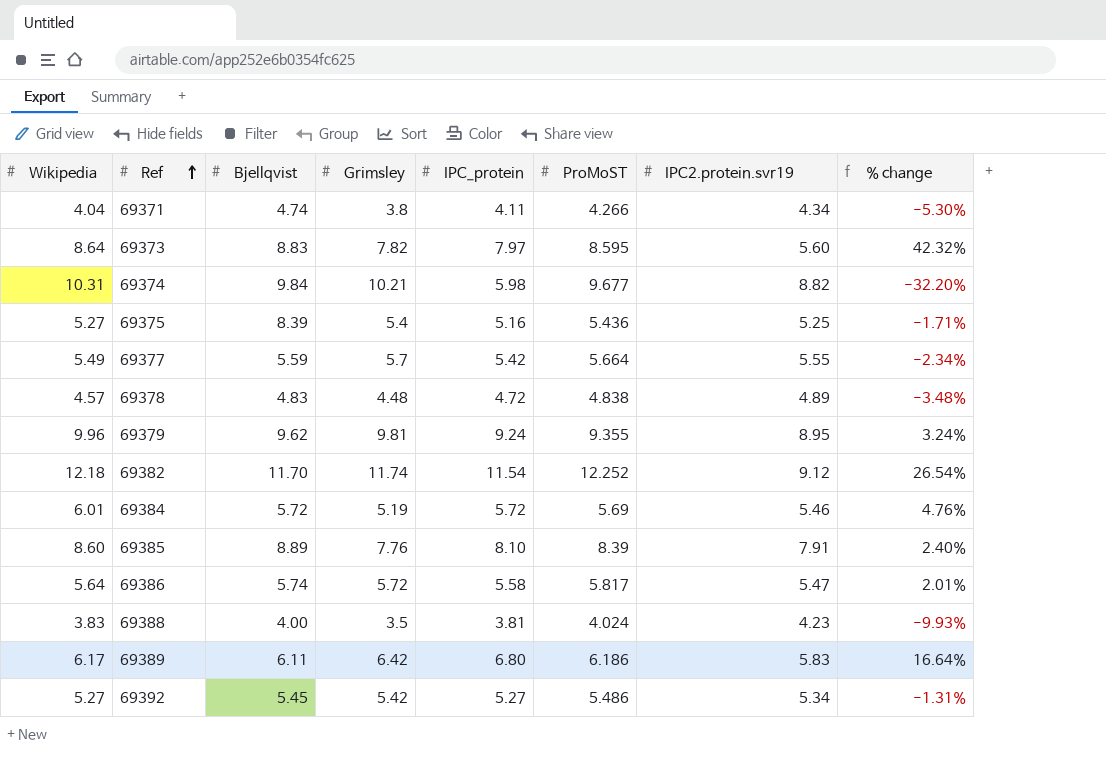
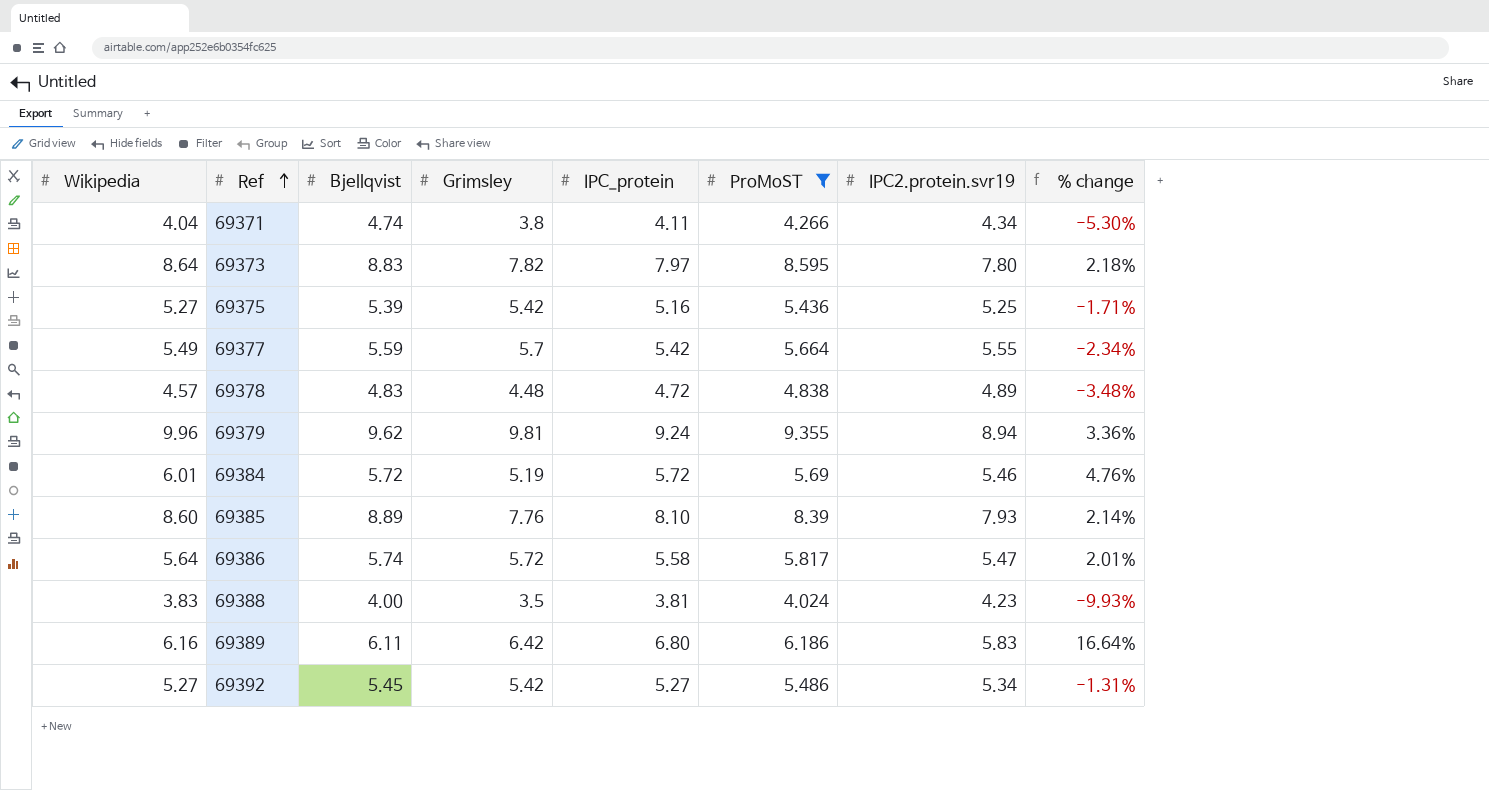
filter: none -> ProMoST <= 9.355
69373 | IPC2.protein.svr19: 5.60 -> 7.80
69373 | % change: 42.32% -> 2.18%
69375 | Bjellqvist: 8.39 -> 5.39
69375 | Grimsley: 5.4 -> 5.42
69379 | IPC2.protein.svr19: 8.95 -> 8.94
69379 | % change: 3.24% -> 3.36%
69385 | IPC2.protein.svr19: 7.91 -> 7.93
69385 | % change: 2.40% -> 2.14%
69389 | Wikipedia: 6.17 -> 6.16

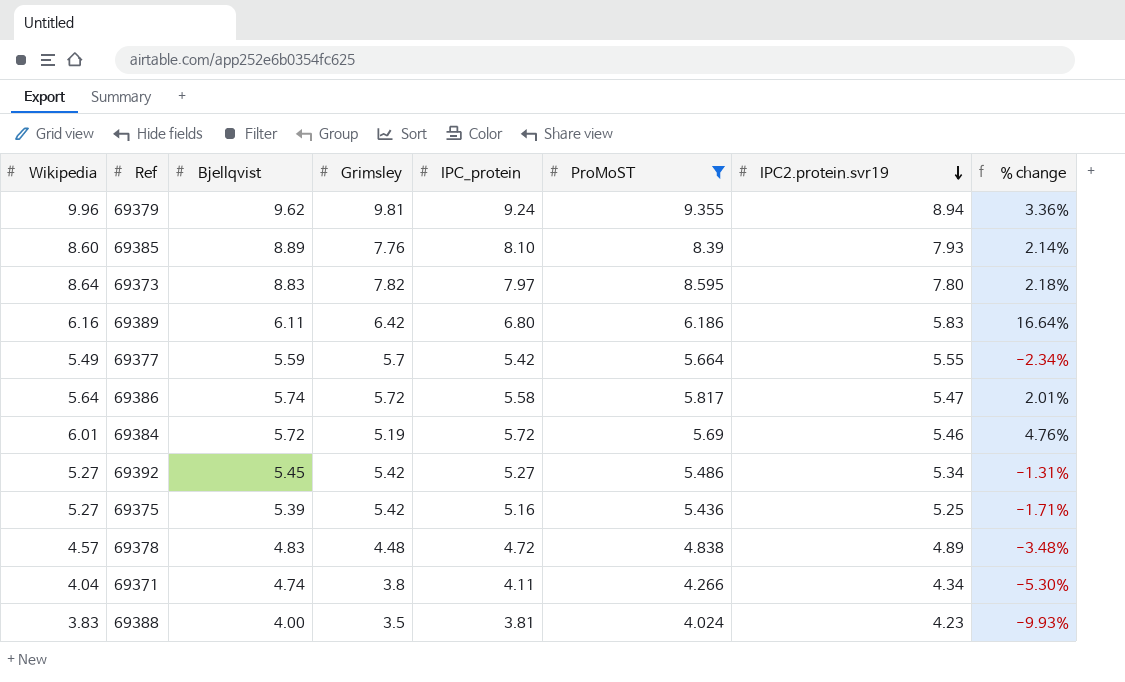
row order: Ref ascending -> IPC2.protein.svr19 descending

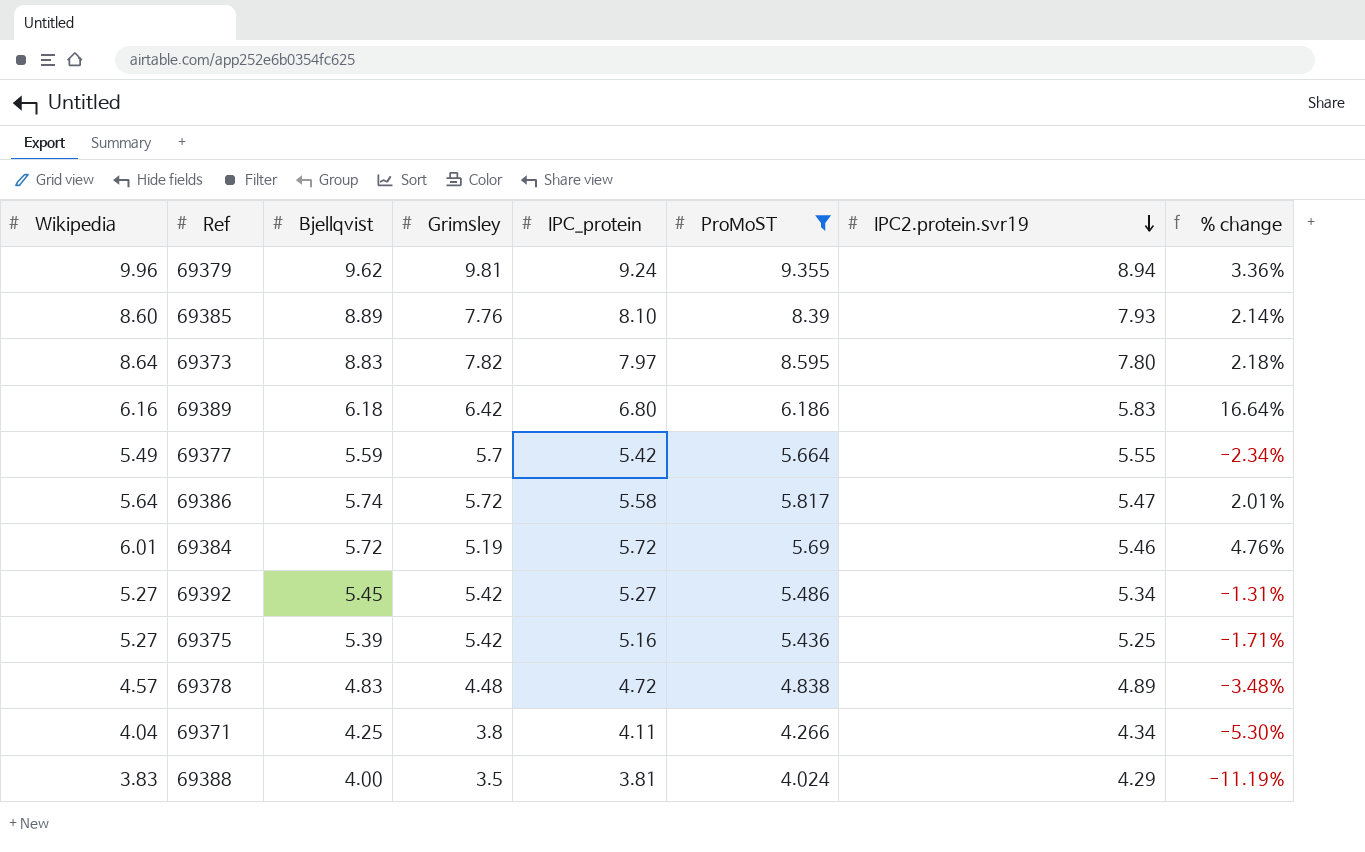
69389 | Bjellqvist: 6.11 -> 6.18
69371 | Bjellqvist: 4.74 -> 4.25
69388 | IPC2.protein.svr19: 4.23 -> 4.29
69388 | % change: -9.93% -> -11.19%

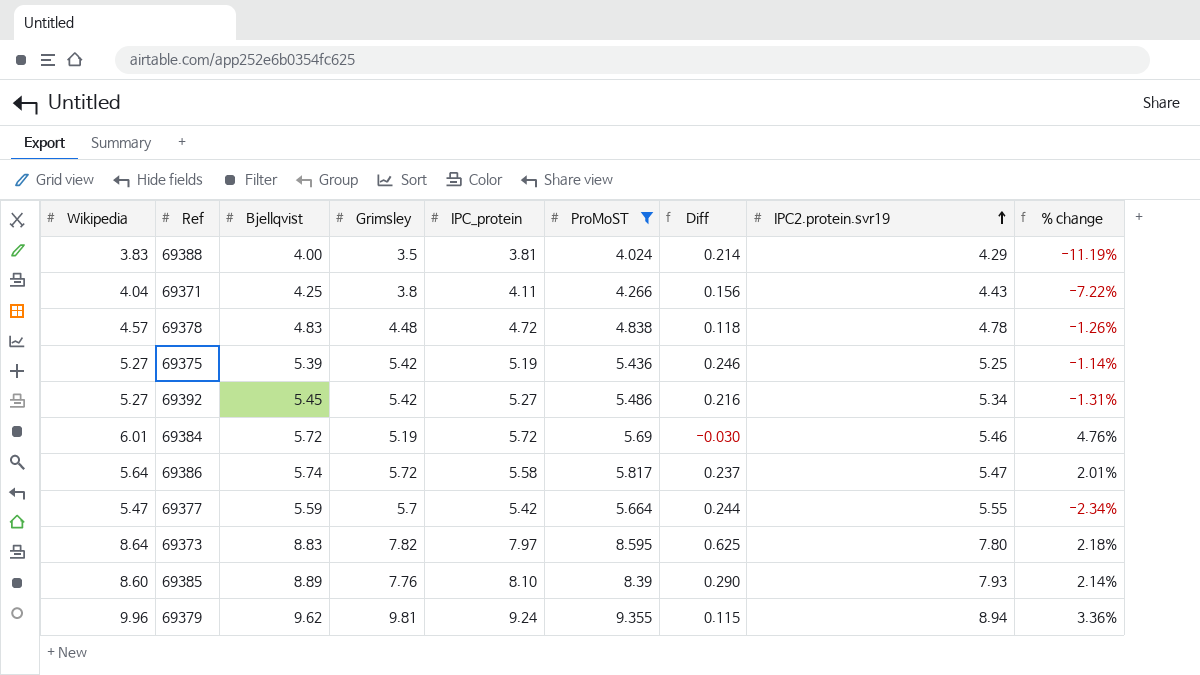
row order: IPC2.protein.svr19 descending -> IPC2.protein.svr19 ascending
column Diff | formula: none -> [ProMoST] - [IPC_protein]
row 69389: 6.16 | 6.18 | 6.42 | 6.80 | 6.186 | 5.83 | 16.64% -> none
69371 | IPC2.protein.svr19: 4.34 -> 4.43
69371 | % change: -5.30% -> -7.22%
69378 | IPC2.protein.svr19: 4.89 -> 4.78
69378 | % change: -3.48% -> -1.26%
69375 | IPC_protein: 5.16 -> 5.19
69375 | % change: -1.71% -> -1.14%
69377 | Wikipedia: 5.49 -> 5.47

